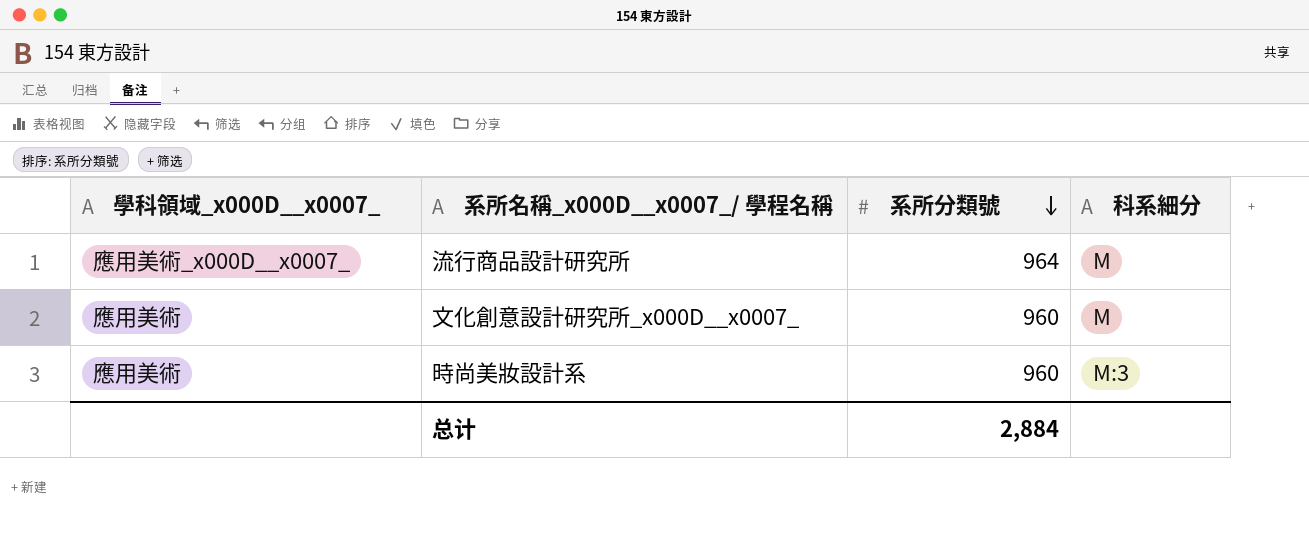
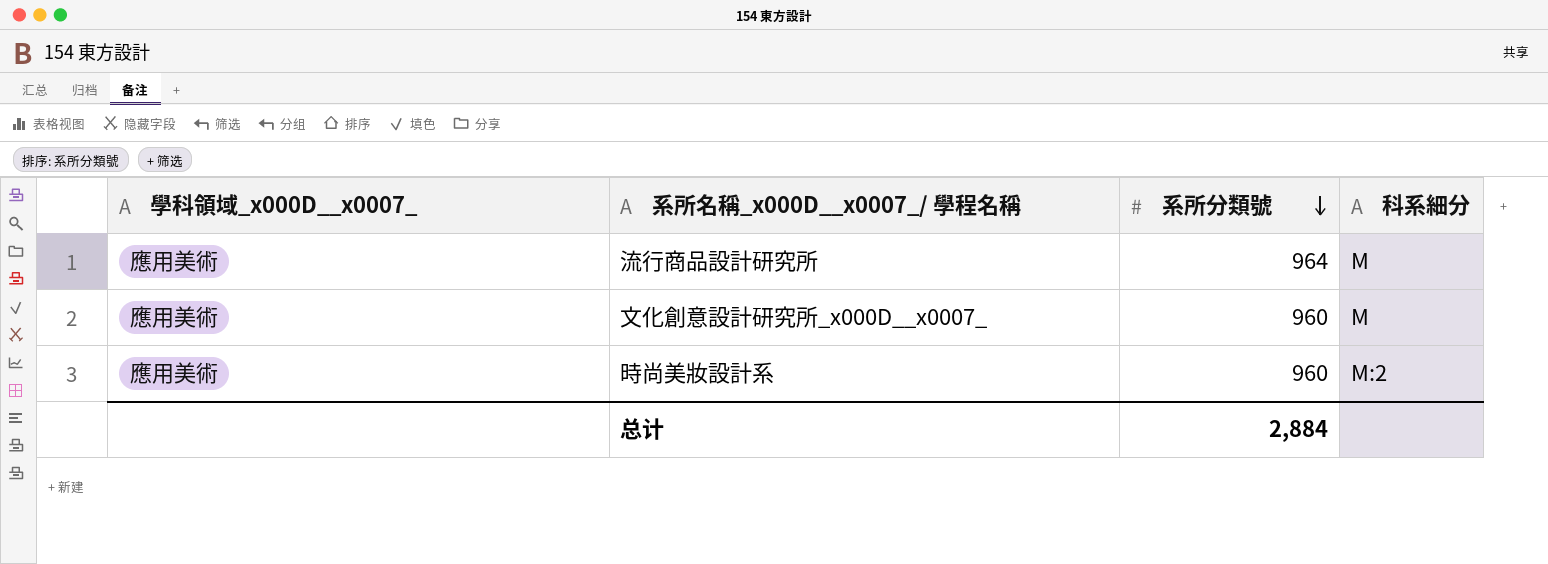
流行商品設計研究所 | 學科領域_x000D__x0007_: 應用美術_x000D__x0007_ -> 應用美術
時尚美妝設計系 | 科系細分: M:3 -> M:2

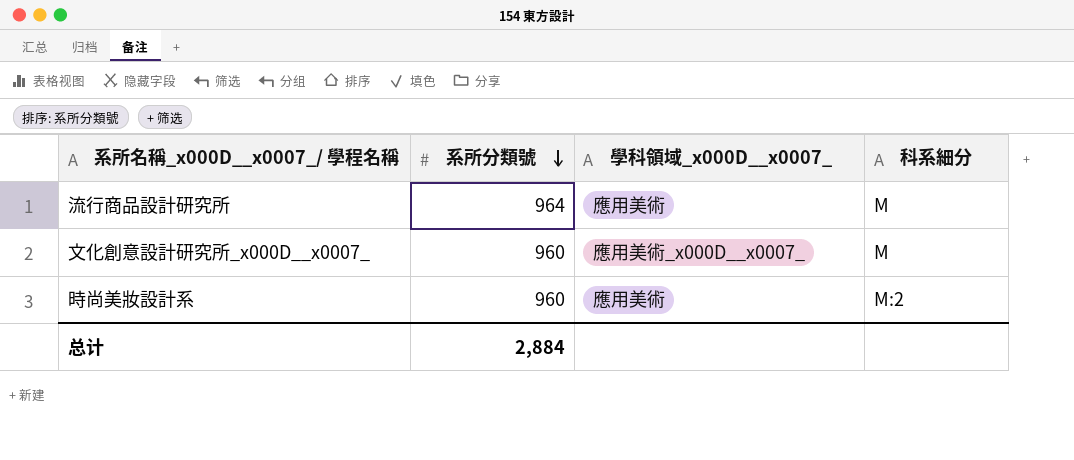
column 學科領域_x000D__x0007_ | position: 1 -> 3
文化創意設計研究所_x000D__x0007_ | 學科領域_x000D__x0007_: 應用美術 -> 應用美術_x000D__x0007_

